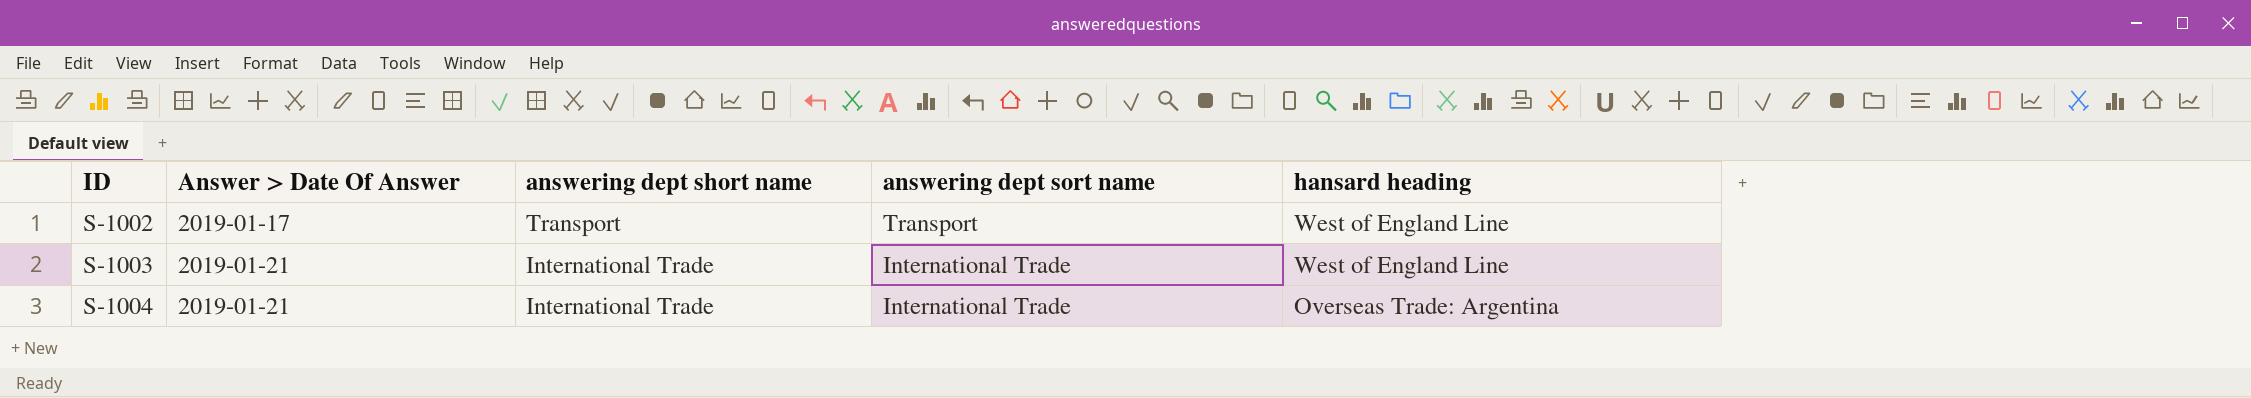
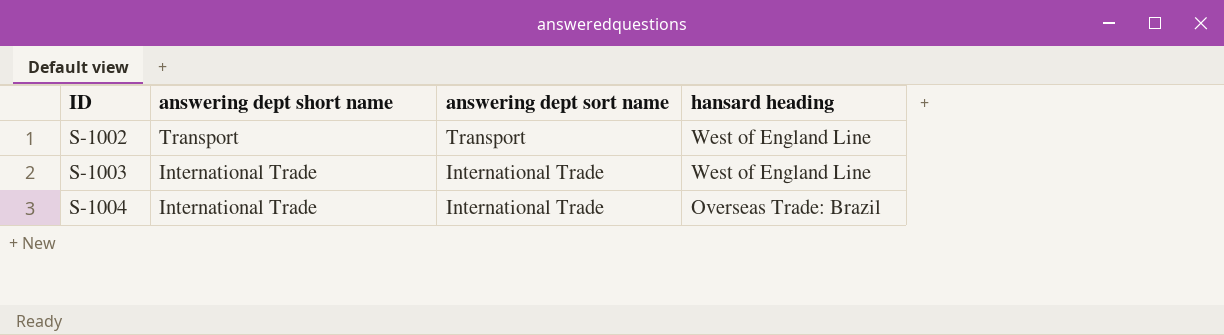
column Answer > Date Of Answer | position: 2 -> none
S-1004 | hansard heading: Overseas Trade: Argentina -> Overseas Trade: Brazil

